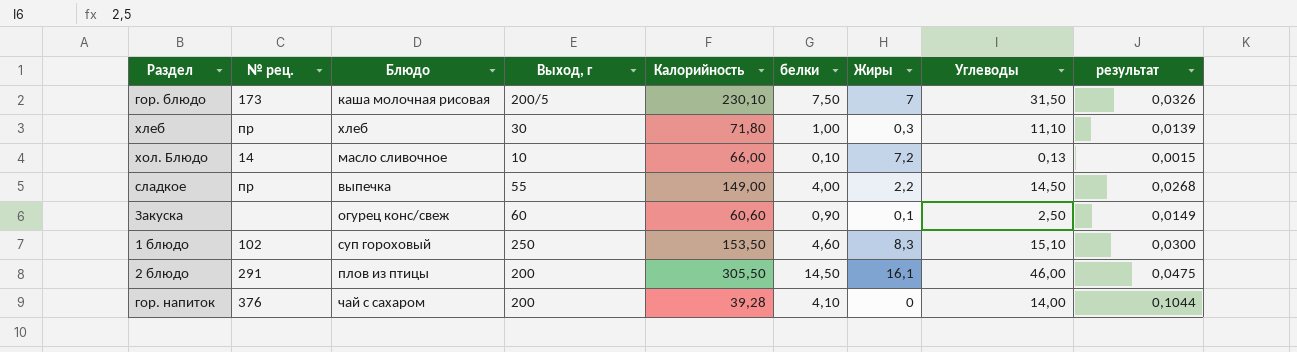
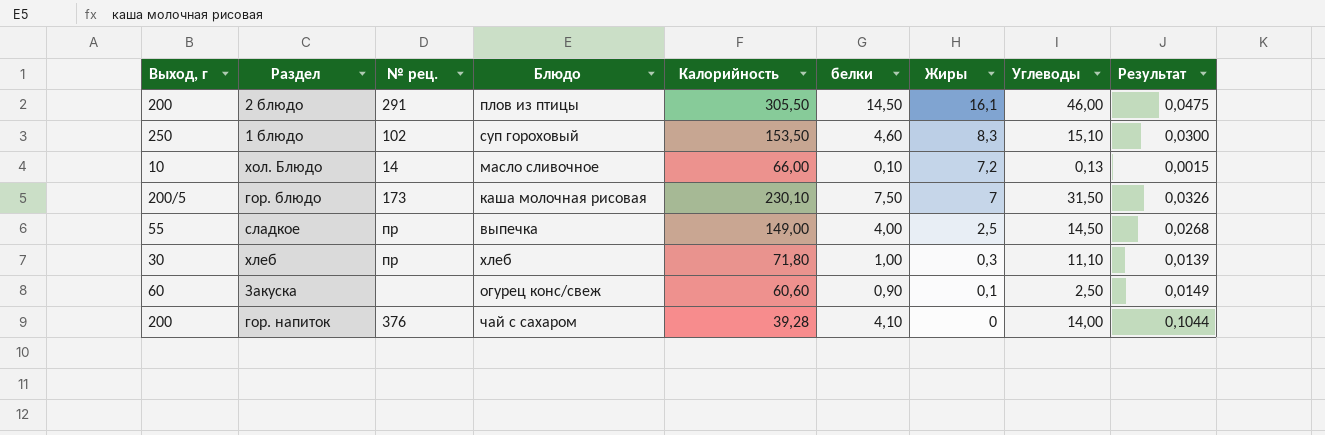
row order: none -> Жиры descending
column Выход, г | position: 4 -> 1
column name: результат -> Результат
сладкое | Жиры: 2,2 -> 2,5

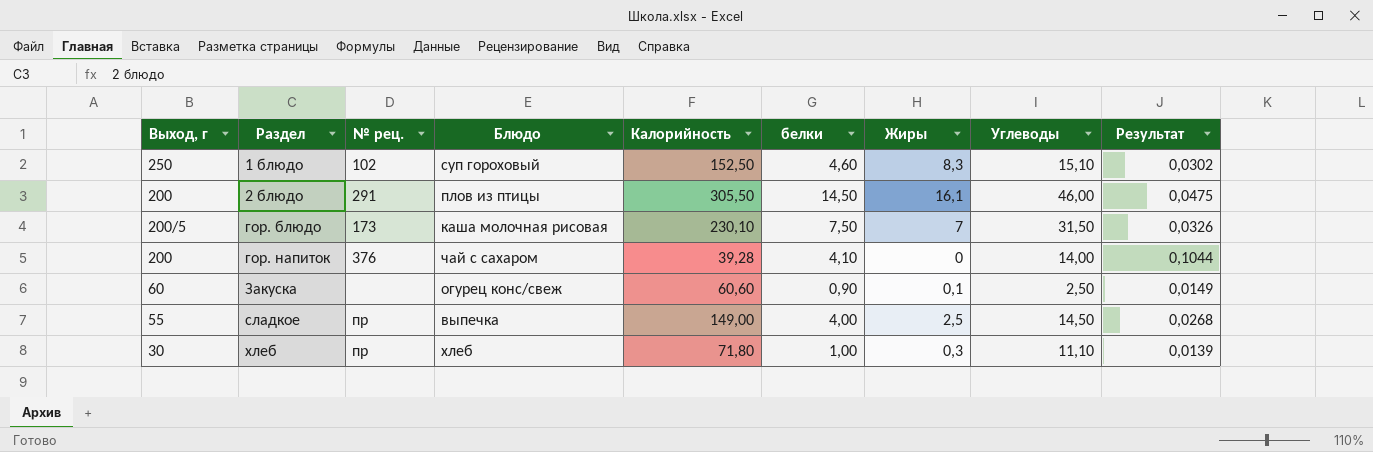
row order: Жиры descending -> Раздел ascending
row хол. Блюдо: 10 | 14 | масло сливочное | 66,00 | 0,10 | 7,2 | 0,13 | 0,0015 -> none
1 блюдо | Калорийность: 153,50 -> 152,50
1 блюдо | Результат: 0,0300 -> 0,0302

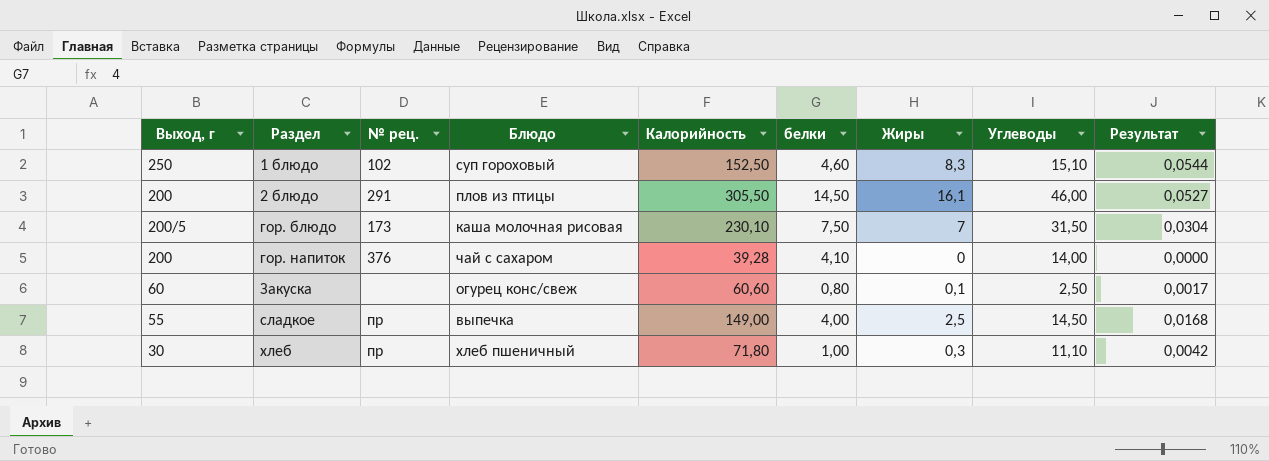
column Результат | formula: [белки] / [Калорийность] -> [Жиры] / [Калорийность]
Закуска | белки: 0,90 -> 0,80
хлеб | Блюдо: хлеб -> хлеб пшеничный

